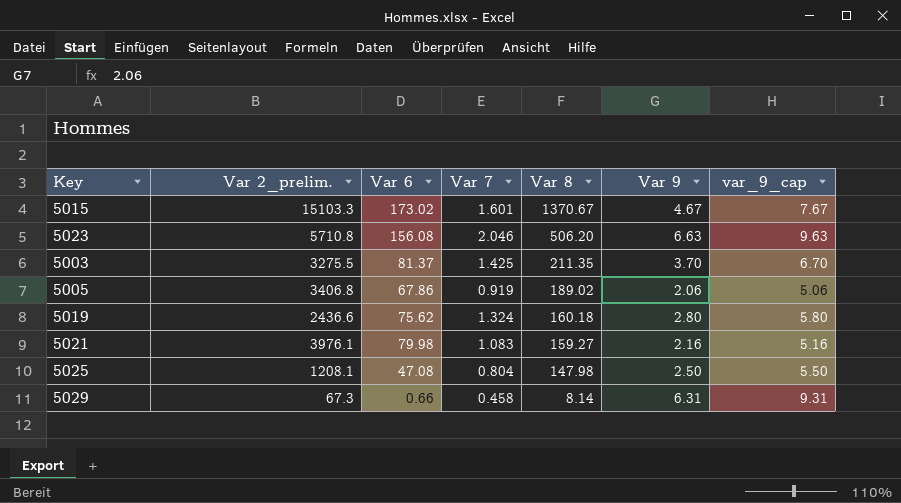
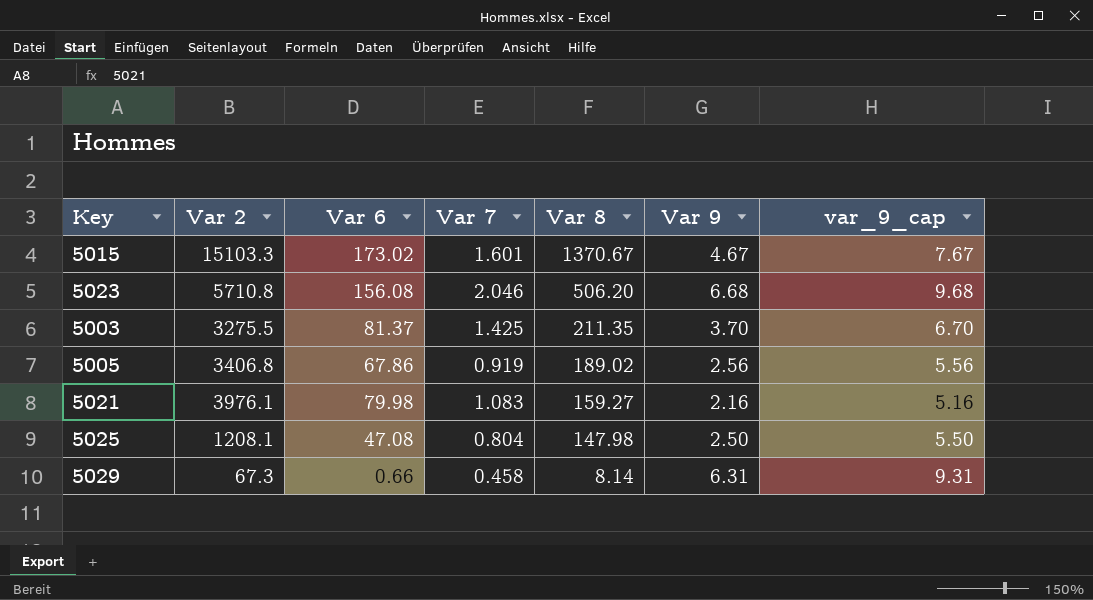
column name: Var 2_prelim. -> Var 2
row 5019: 2436.6 | 75.62 | 1.324 | 160.18 | 2.80 | 5.80 -> none
5023 | Var 9: 6.63 -> 6.68
5023 | var_9_cap: 9.63 -> 9.68
5005 | Var 9: 2.06 -> 2.56
5005 | var_9_cap: 5.06 -> 5.56

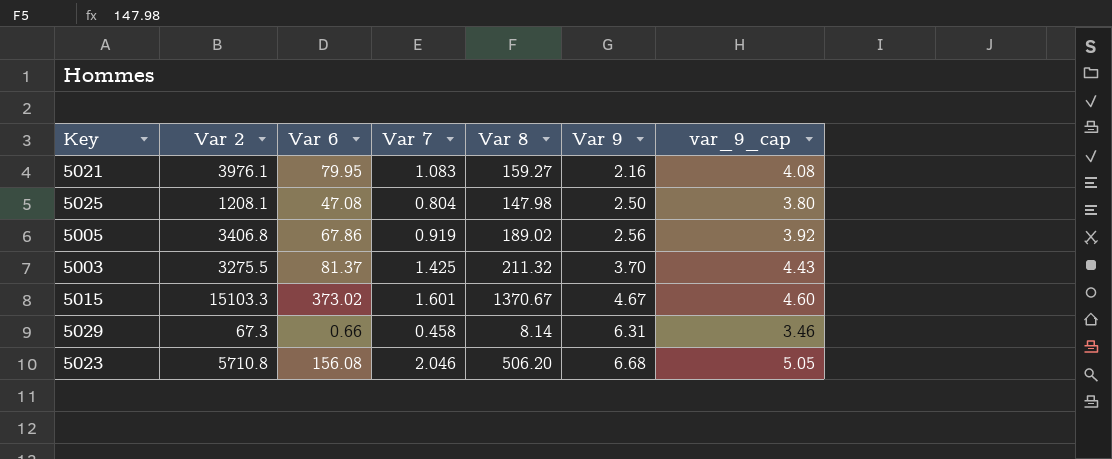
row order: Var 8 descending -> Var 9 ascending
column var_9_cap | formula: [Var 9] + 3 -> [Var 7] + 3
5021 | Var 6: 79.98 -> 79.95
5003 | Var 8: 211.35 -> 211.32
5015 | Var 6: 173.02 -> 373.02

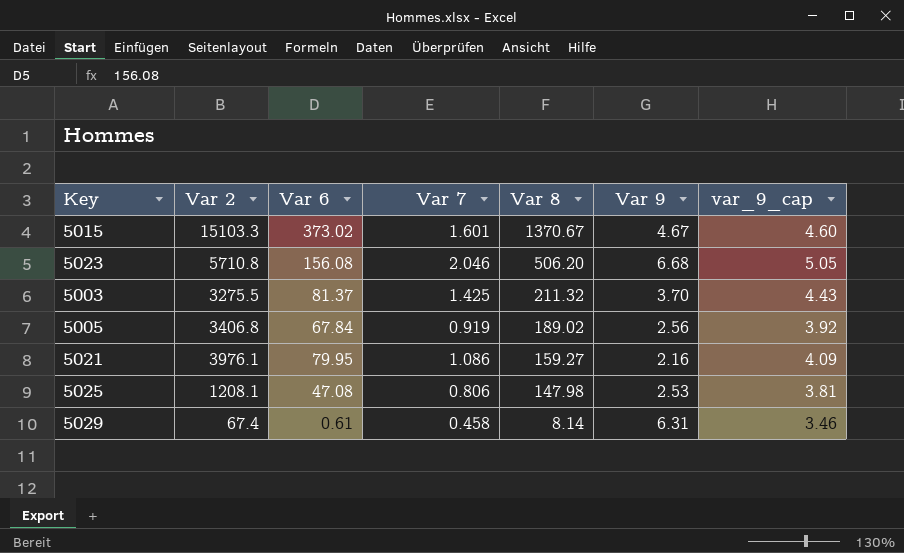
row order: Var 9 ascending -> Var 8 descending
5005 | Var 6: 67.86 -> 67.84
5021 | Var 7: 1.083 -> 1.086
5021 | var_9_cap: 4.08 -> 4.09
5025 | Var 7: 0.804 -> 0.806
5025 | Var 9: 2.50 -> 2.53
5025 | var_9_cap: 3.80 -> 3.81
5029 | Var 2: 67.3 -> 67.4
5029 | Var 6: 0.66 -> 0.61

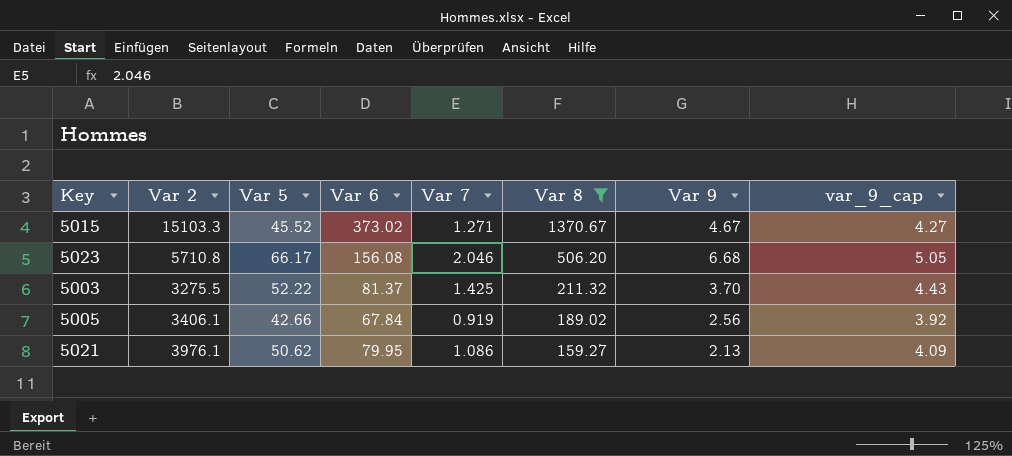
filter: none -> Var 8 >= 159.27
column Var 5 | position: none -> 3
5015 | Var 7: 1.601 -> 1.271
5015 | var_9_cap: 4.60 -> 4.27
5005 | Var 2: 3406.8 -> 3406.1
5021 | Var 9: 2.16 -> 2.13

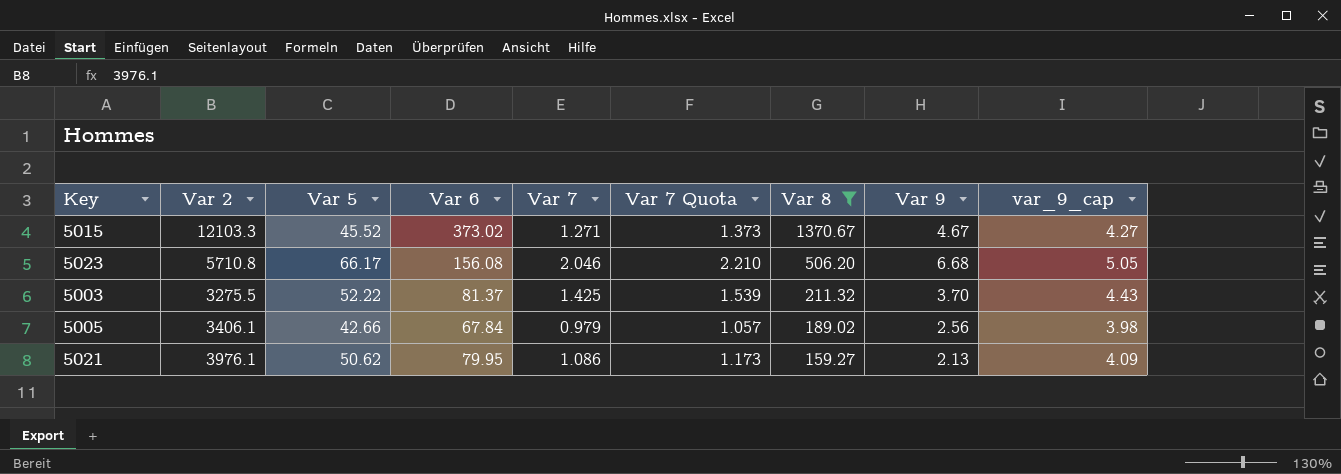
column Var 7 Quota | formula: none -> [Var 7] * 1.08
5015 | Var 2: 15103.3 -> 12103.3
5005 | Var 7: 0.919 -> 0.979
5005 | var_9_cap: 3.92 -> 3.98

